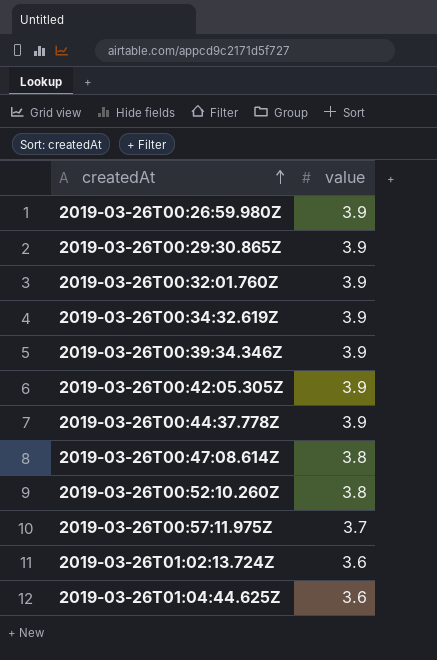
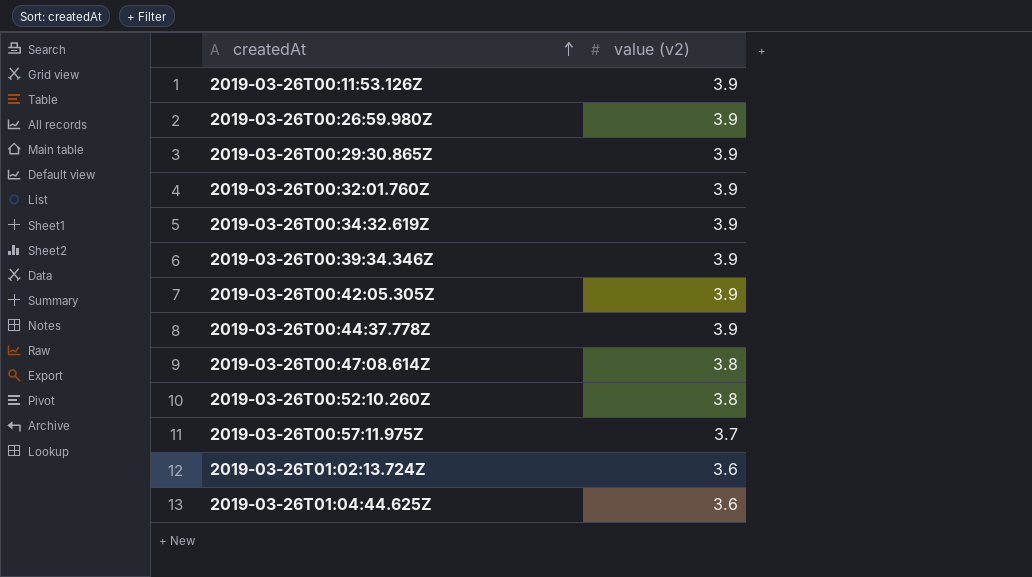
column name: value -> value (v2)
row 2019-03-26T00:11:53.126Z: none -> 3.9

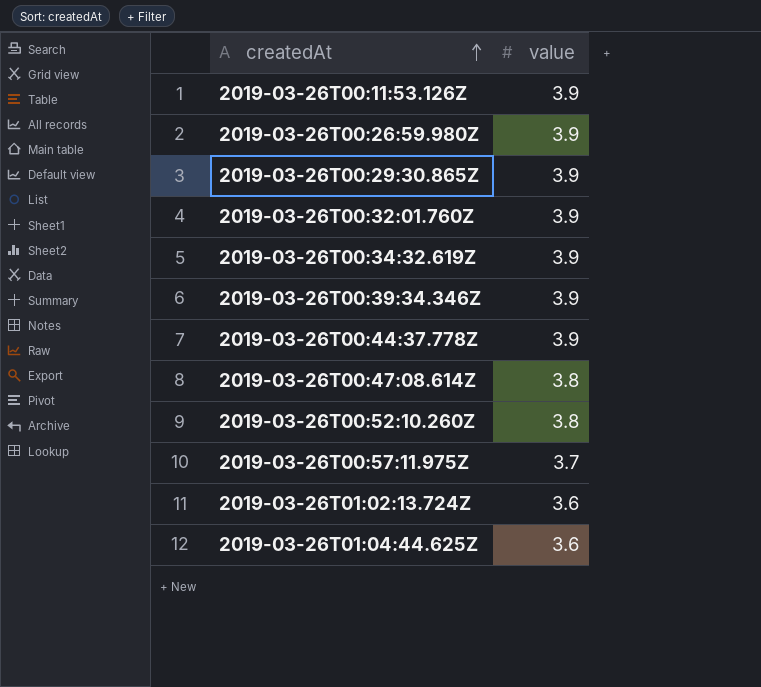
column name: value (v2) -> value
row 2019-03-26T00:42:05.305Z: 3.9 -> none

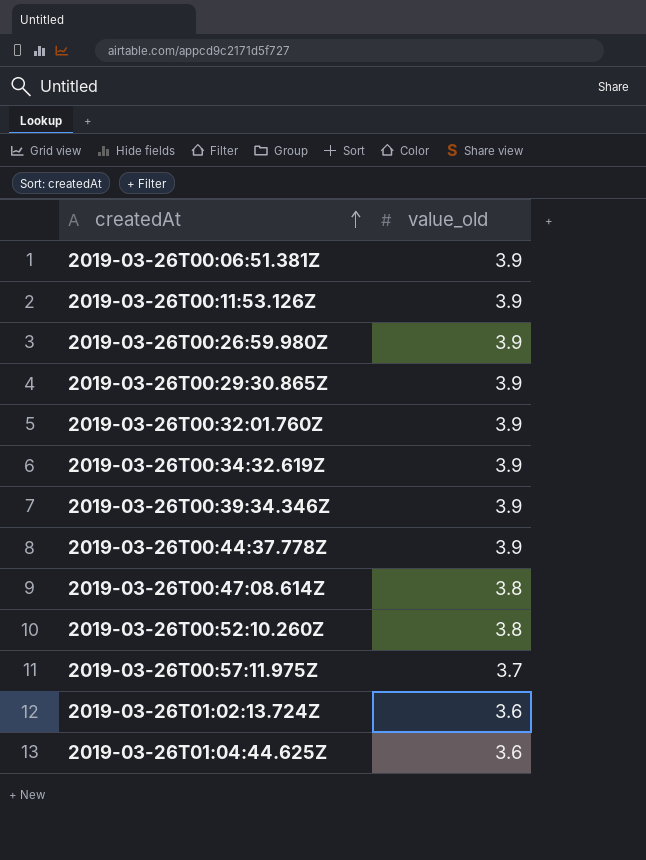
column name: value -> value_old
row 2019-03-26T00:06:51.381Z: none -> 3.9

